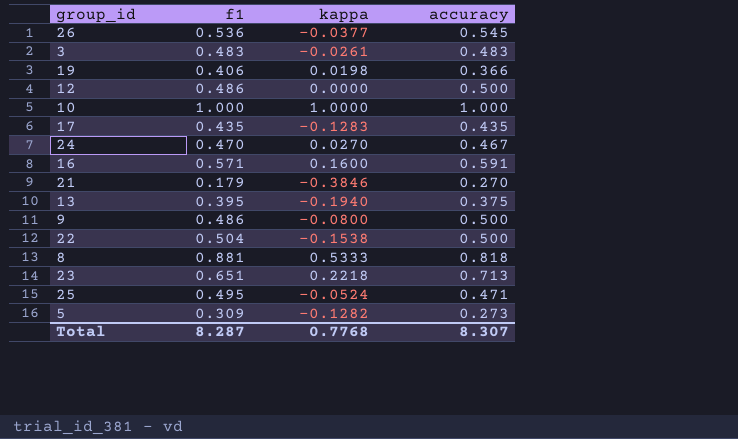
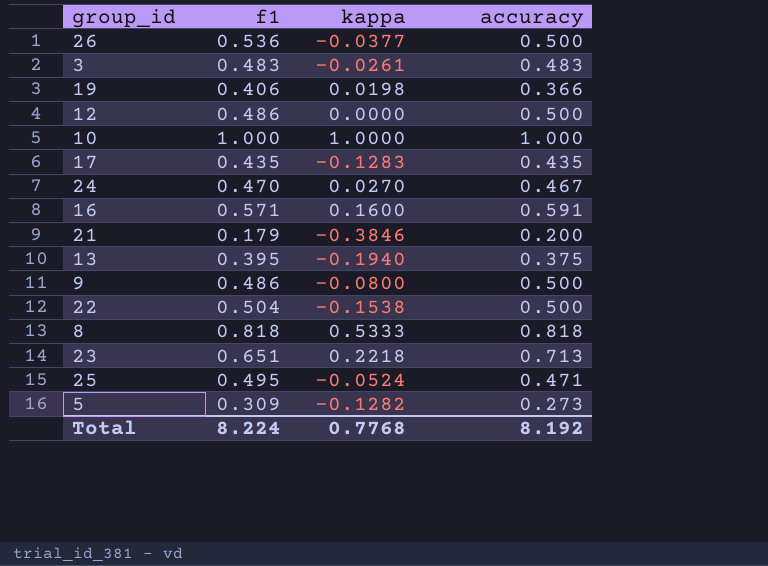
26 | accuracy: 0.545 -> 0.500
21 | accuracy: 0.270 -> 0.200
8 | f1: 0.881 -> 0.818
Total | f1: 8.287 -> 8.224
Total | accuracy: 8.307 -> 8.192

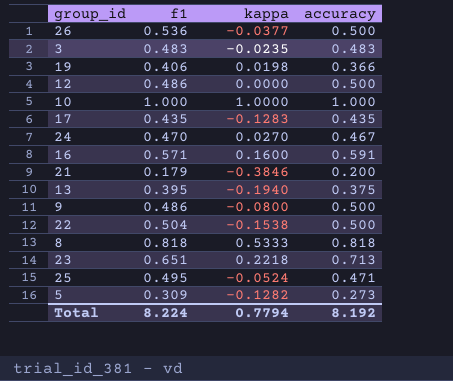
3 | kappa: -0.0261 -> -0.0235
Total | kappa: 0.7768 -> 0.7794

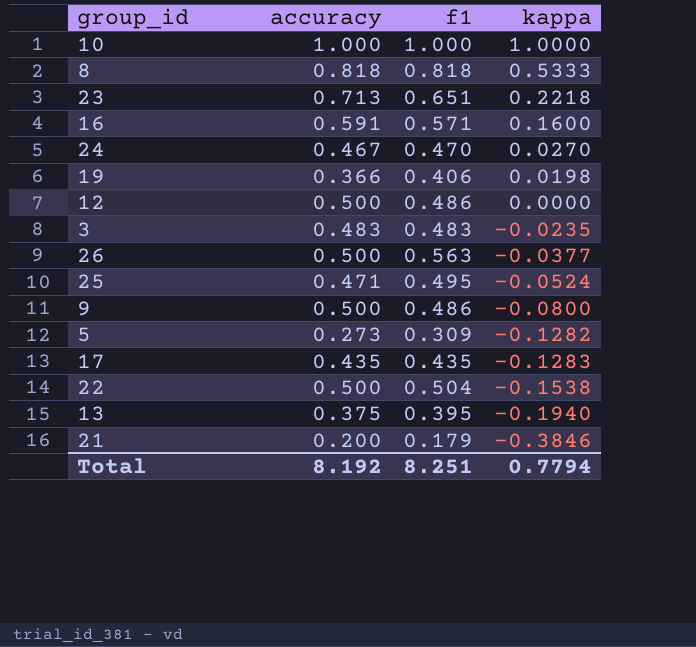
row order: none -> kappa descending
column accuracy | position: 4 -> 2
26 | f1: 0.536 -> 0.563
Total | f1: 8.224 -> 8.251

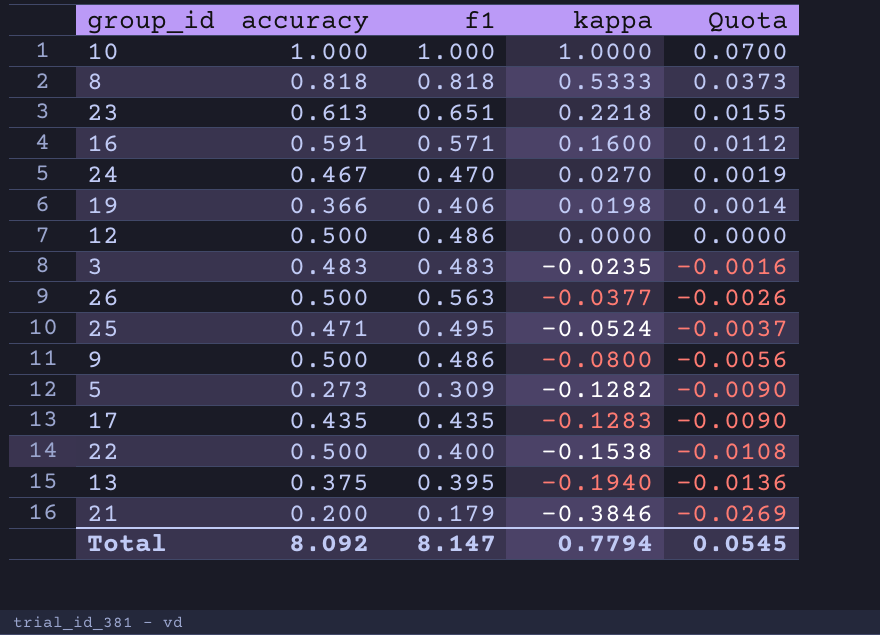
column Quota | formula: none -> [kappa] * 0.07
23 | accuracy: 0.713 -> 0.613
22 | f1: 0.504 -> 0.400
Total | accuracy: 8.192 -> 8.092
Total | f1: 8.251 -> 8.147

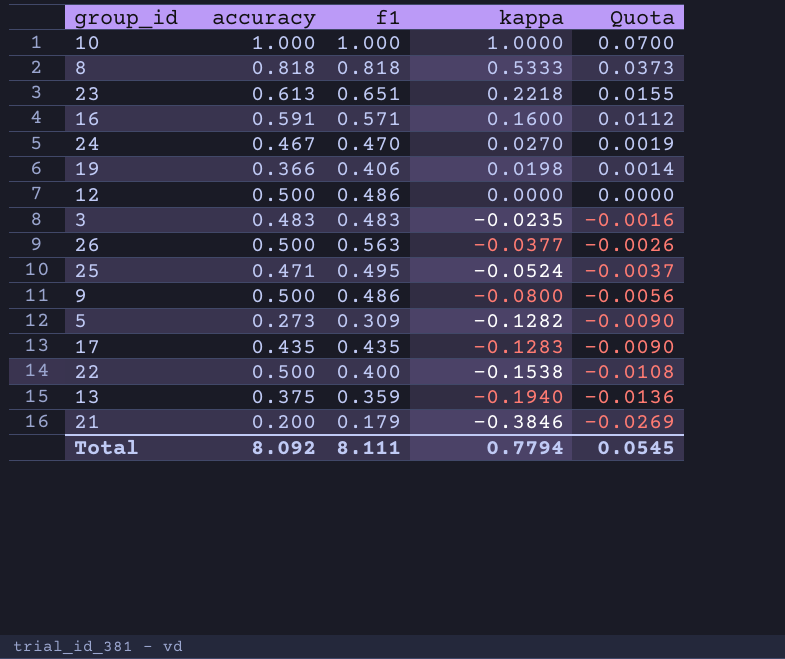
13 | f1: 0.395 -> 0.359
Total | f1: 8.147 -> 8.111

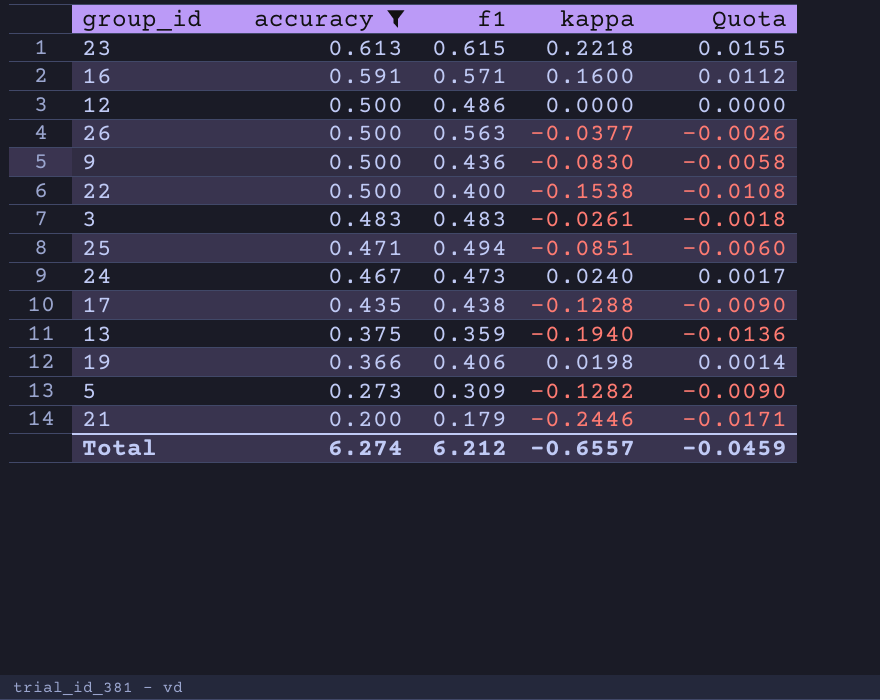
filter: none -> accuracy <= 0.613
row order: kappa descending -> accuracy descending
23 | f1: 0.651 -> 0.615
9 | f1: 0.486 -> 0.436
9 | kappa: -0.0800 -> -0.0830
9 | Quota: -0.0056 -> -0.0058
3 | kappa: -0.0235 -> -0.0261
3 | Quota: -0.0016 -> -0.0018
25 | f1: 0.495 -> 0.494
25 | kappa: -0.0524 -> -0.0851
25 | Quota: -0.0037 -> -0.0060
24 | f1: 0.470 -> 0.473
24 | kappa: 0.0270 -> 0.0240
24 | Quota: 0.0019 -> 0.0017
17 | f1: 0.435 -> 0.438
17 | kappa: -0.1283 -> -0.1288
21 | kappa: -0.3846 -> -0.2446
21 | Quota: -0.0269 -> -0.0171
Total | accuracy: 8.092 -> 6.274
Total | f1: 8.111 -> 6.212
Total | kappa: 0.7794 -> -0.6557
Total | Quota: 0.0545 -> -0.0459

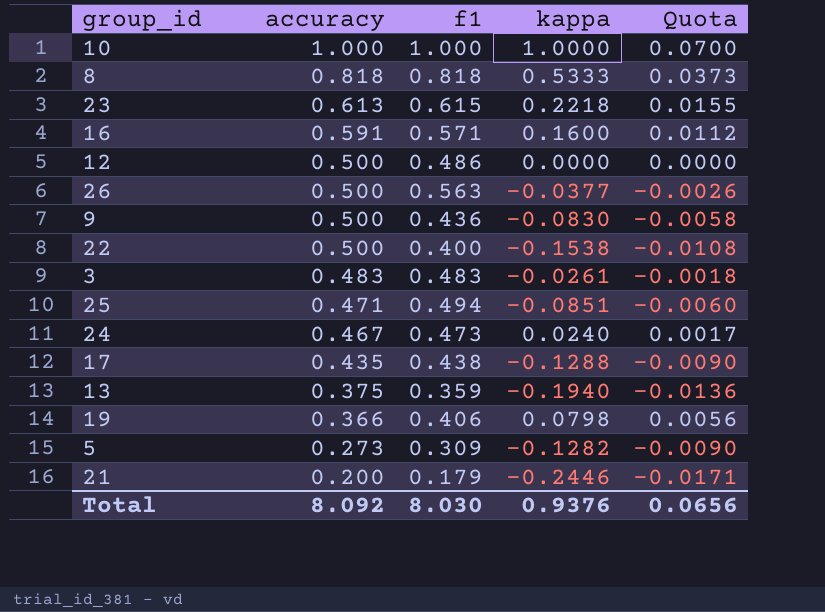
filter: accuracy <= 0.613 -> none
19 | kappa: 0.0198 -> 0.0798
19 | Quota: 0.0014 -> 0.0056
Total | accuracy: 6.274 -> 8.092
Total | f1: 6.212 -> 8.030
Total | kappa: -0.6557 -> 0.9376
Total | Quota: -0.0459 -> 0.0656

